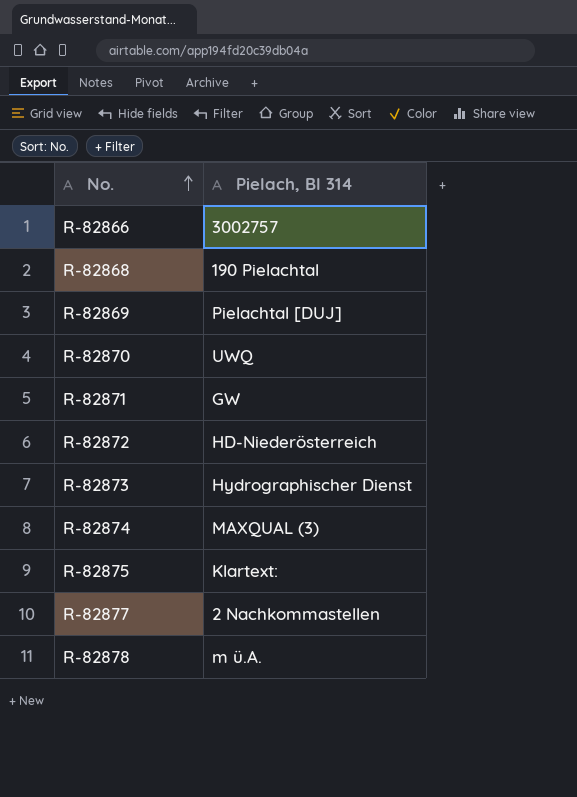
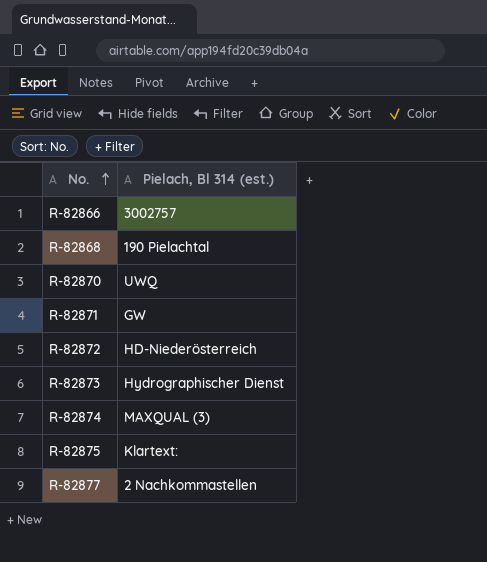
column name: Pielach, Bl 314 -> Pielach, Bl 314 (est.)
row R-82869: Pielachtal [DUJ] -> none
row R-82878: m ü.A. -> none

